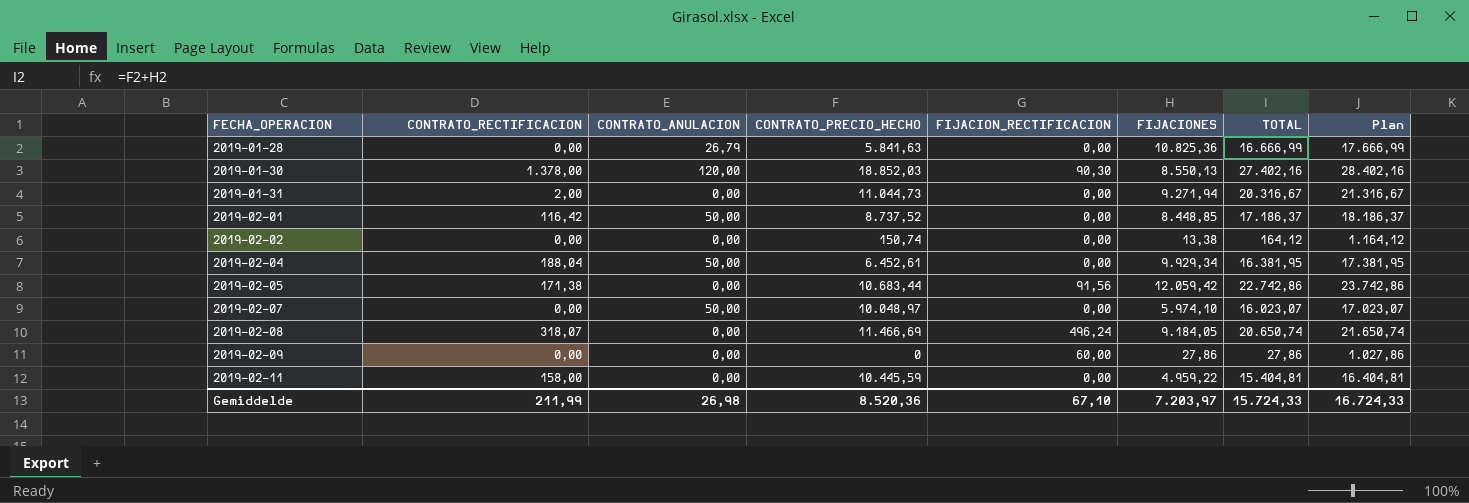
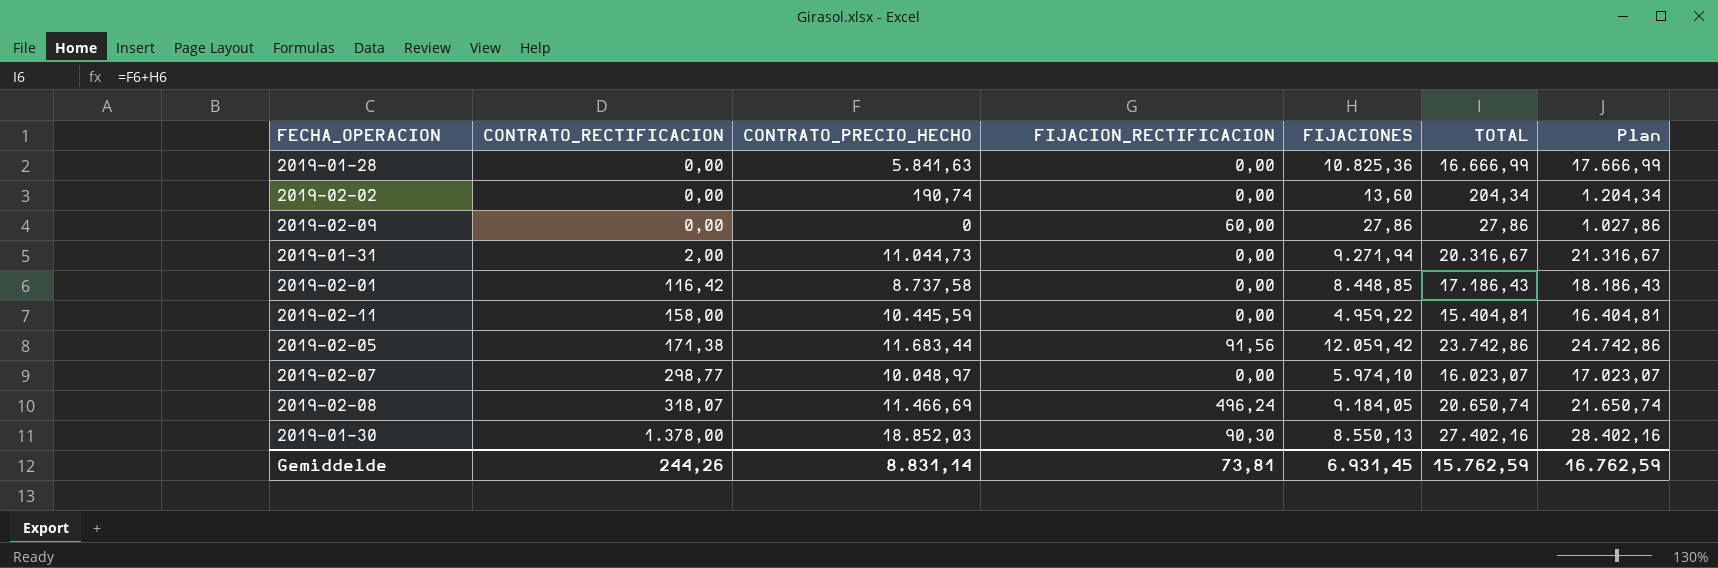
row order: FECHA_OPERACION ascending -> CONTRATO_RECTIFICACION ascending
column CONTRATO_ANULACION | position: 3 -> none
row 2019-02-04: 188,04 | 50,00 | 6.452,61 | 0,00 | 9.929,34 | 16.381,95 | 17.381,95 -> none
2019-02-02 | CONTRATO_PRECIO_HECHO: 150,74 -> 190,74
2019-02-02 | FIJACIONES: 13,38 -> 13,60
2019-02-02 | TOTAL: 164,12 -> 204,34
2019-02-02 | Plan: 1.164,12 -> 1.204,34
2019-02-01 | CONTRATO_PRECIO_HECHO: 8.737,52 -> 8.737,58
2019-02-01 | TOTAL: 17.186,37 -> 17.186,43
2019-02-01 | Plan: 18.186,37 -> 18.186,43
2019-02-05 | CONTRATO_PRECIO_HECHO: 10.683,44 -> 11.683,44
2019-02-05 | TOTAL: 22.742,86 -> 23.742,86
2019-02-05 | Plan: 23.742,86 -> 24.742,86
2019-02-07 | CONTRATO_RECTIFICACION: 0,00 -> 298,77
Gemiddelde | CONTRATO_RECTIFICACION: 211,99 -> 244,26
Gemiddelde | CONTRATO_PRECIO_HECHO: 8.520,36 -> 8.831,14
Gemiddelde | FIJACION_RECTIFICACION: 67,10 -> 73,81
Gemiddelde | FIJACIONES: 7.203,97 -> 6.931,45
Gemiddelde | TOTAL: 15.724,33 -> 15.762,59
Gemiddelde | Plan: 16.724,33 -> 16.762,59

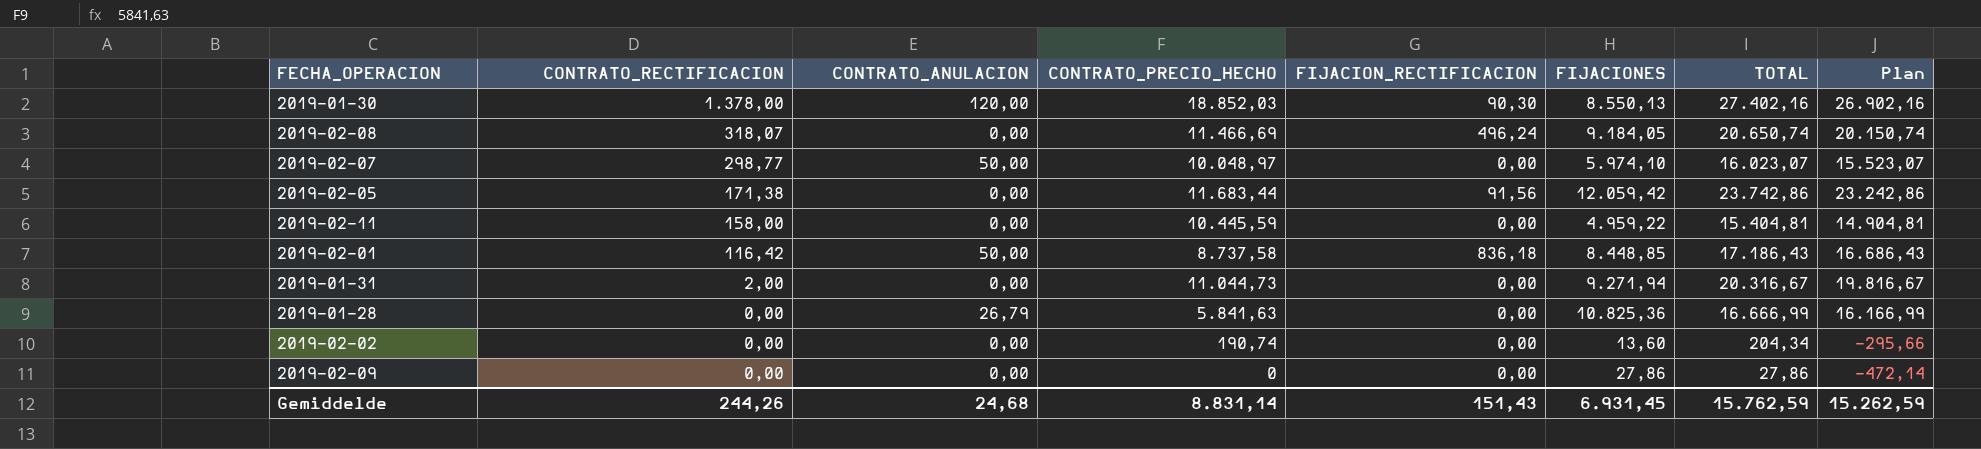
row order: CONTRATO_RECTIFICACION ascending -> CONTRATO_RECTIFICACION descending
column CONTRATO_ANULACION | position: none -> 3
column Plan | formula: [TOTAL] + 1000 -> [TOTAL] - 500
2019-02-01 | FIJACION_RECTIFICACION: 0,00 -> 836,18
2019-02-09 | FIJACION_RECTIFICACION: 60,00 -> 0,00
Gemiddelde | FIJACION_RECTIFICACION: 73,81 -> 151,43
Gemiddelde | Plan: 16.762,59 -> 15.262,59

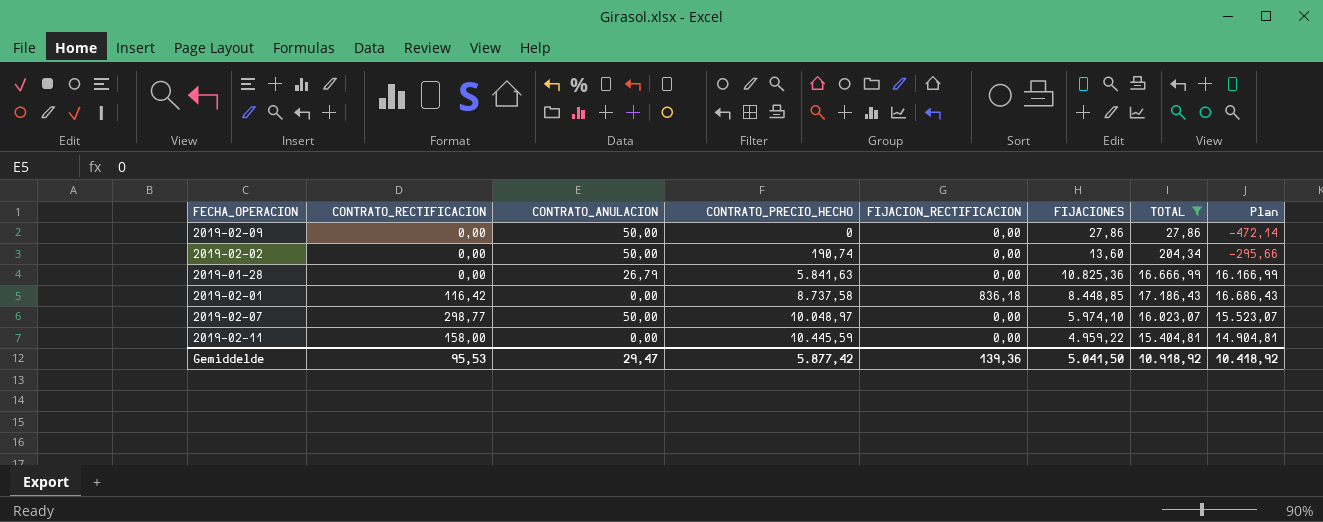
filter: none -> TOTAL <= 17.186,43
row order: CONTRATO_RECTIFICACION descending -> CONTRATO_PRECIO_HECHO ascending
2019-02-09 | CONTRATO_ANULACION: 0,00 -> 50,00
2019-02-02 | CONTRATO_ANULACION: 0,00 -> 50,00
2019-02-01 | CONTRATO_ANULACION: 50,00 -> 0,00
Gemiddelde | CONTRATO_RECTIFICACION: 244,26 -> 95,53
Gemiddelde | CONTRATO_ANULACION: 24,68 -> 29,47
Gemiddelde | CONTRATO_PRECIO_HECHO: 8.831,14 -> 5.877,42
Gemiddelde | FIJACION_RECTIFICACION: 151,43 -> 139,36
Gemiddelde | FIJACIONES: 6.931,45 -> 5.041,50
Gemiddelde | TOTAL: 15.762,59 -> 10.918,92
Gemiddelde | Plan: 15.262,59 -> 10.418,92

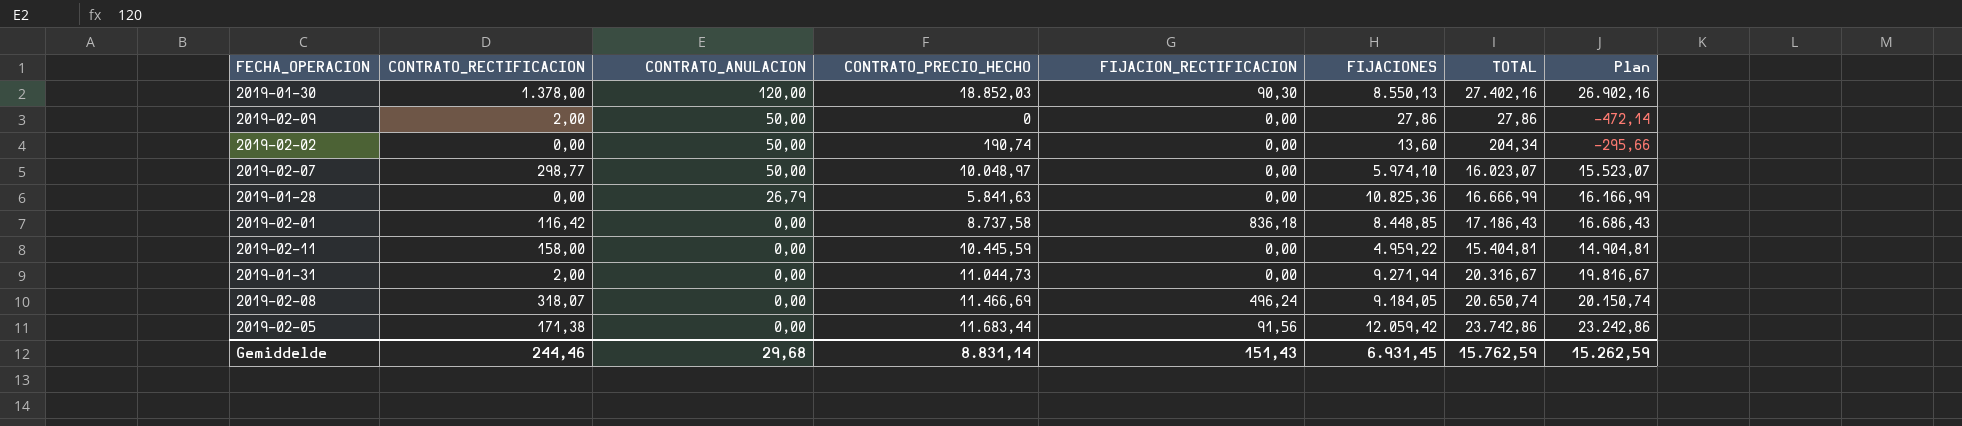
filter: TOTAL <= 17.186,43 -> none
row order: CONTRATO_PRECIO_HECHO ascending -> CONTRATO_ANULACION descending
2019-02-09 | CONTRATO_RECTIFICACION: 0,00 -> 2,00
Gemiddelde | CONTRATO_RECTIFICACION: 95,53 -> 244,46
Gemiddelde | CONTRATO_ANULACION: 29,47 -> 29,68
Gemiddelde | CONTRATO_PRECIO_HECHO: 5.877,42 -> 8.831,14
Gemiddelde | FIJACION_RECTIFICACION: 139,36 -> 151,43
Gemiddelde | FIJACIONES: 5.041,50 -> 6.931,45
Gemiddelde | TOTAL: 10.918,92 -> 15.762,59
Gemiddelde | Plan: 10.418,92 -> 15.262,59

